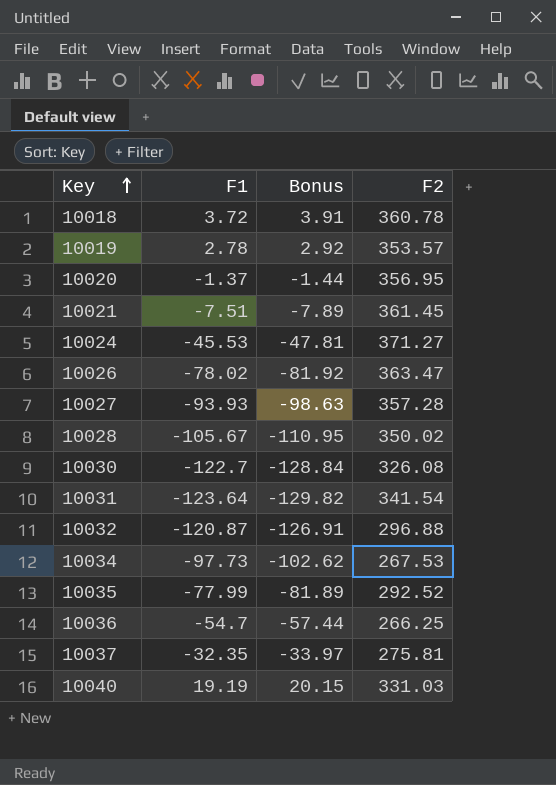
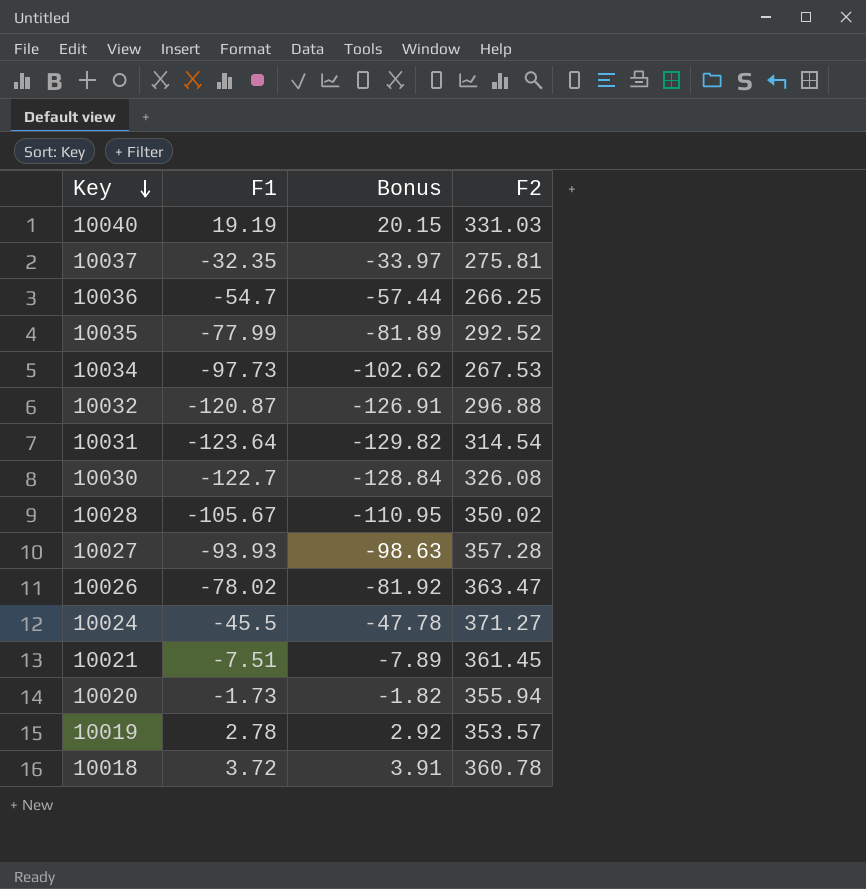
row order: Key ascending -> Key descending
10031 | F2: 341.54 -> 314.54
10024 | F1: -45.53 -> -45.5
10024 | Bonus: -47.81 -> -47.78
10020 | F1: -1.37 -> -1.73
10020 | Bonus: -1.44 -> -1.82
10020 | F2: 356.95 -> 355.94

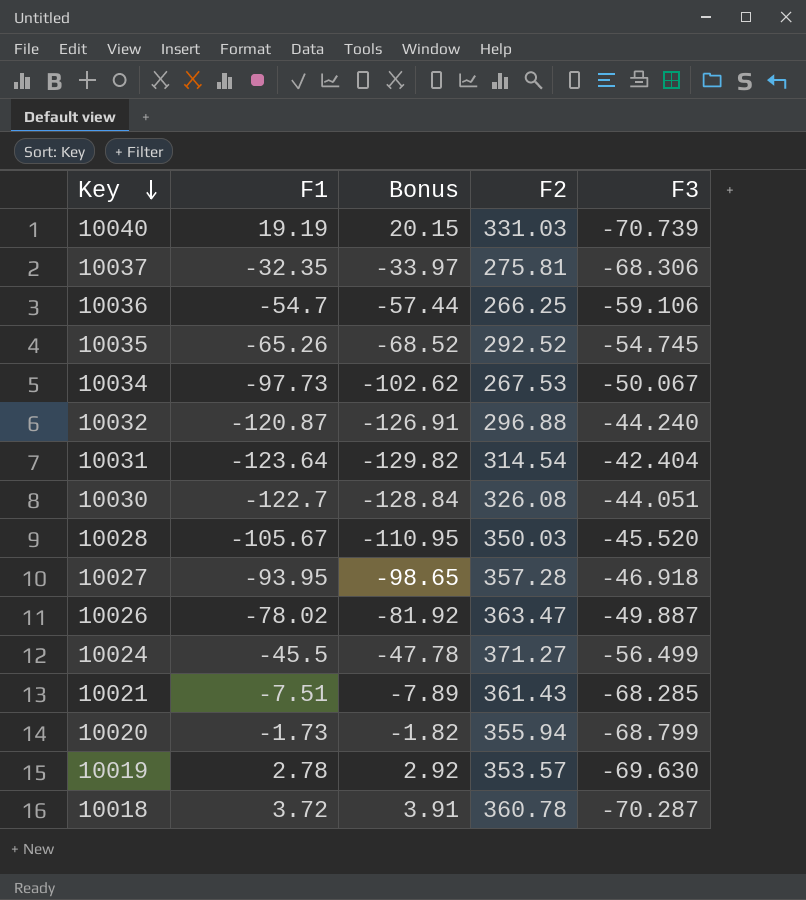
column F3 | position: none -> 5
10035 | F1: -77.99 -> -65.26
10035 | Bonus: -81.89 -> -68.52
10028 | F2: 350.02 -> 350.03
10027 | F1: -93.93 -> -93.95
10027 | Bonus: -98.63 -> -98.65
10021 | F2: 361.45 -> 361.43

